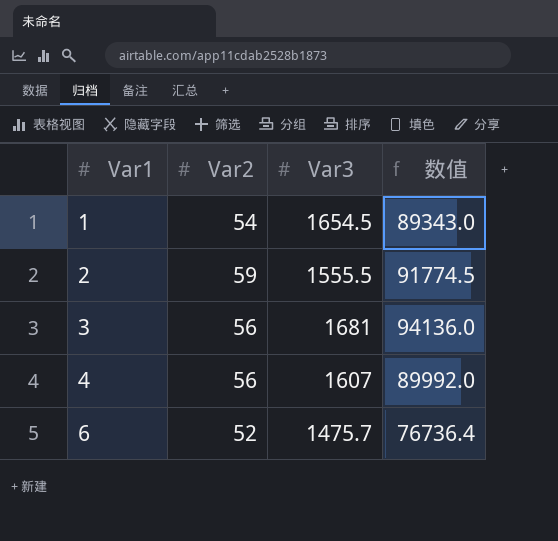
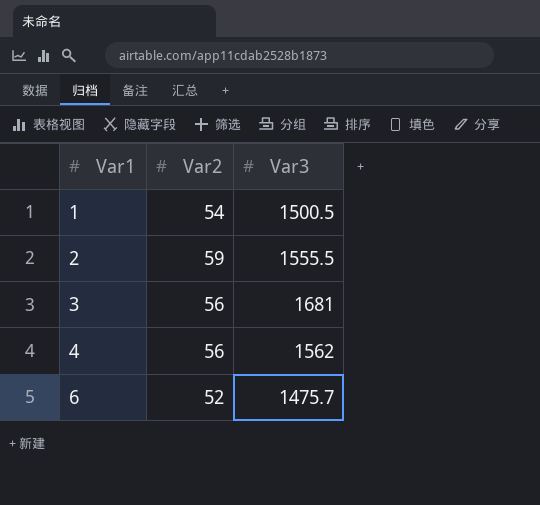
column 数值 | formula: [Var2] * [Var3] -> none
1 | Var3: 1654.5 -> 1500.5
4 | Var3: 1607 -> 1562

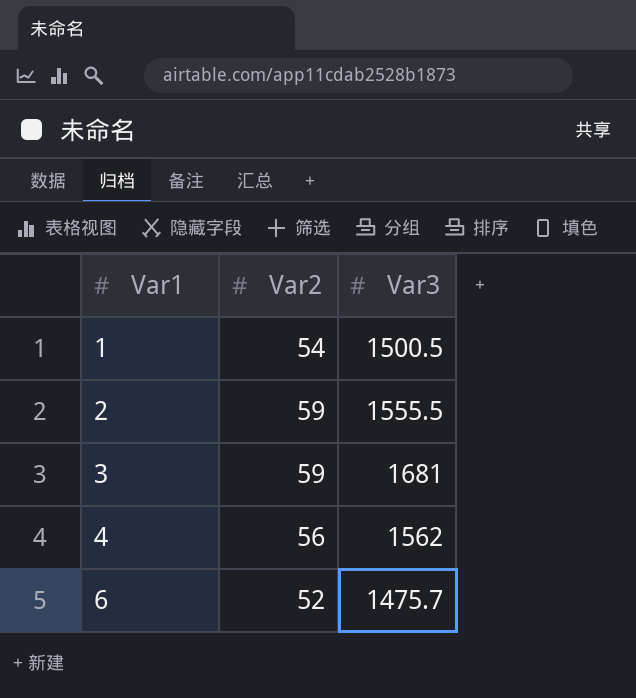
3 | Var2: 56 -> 59

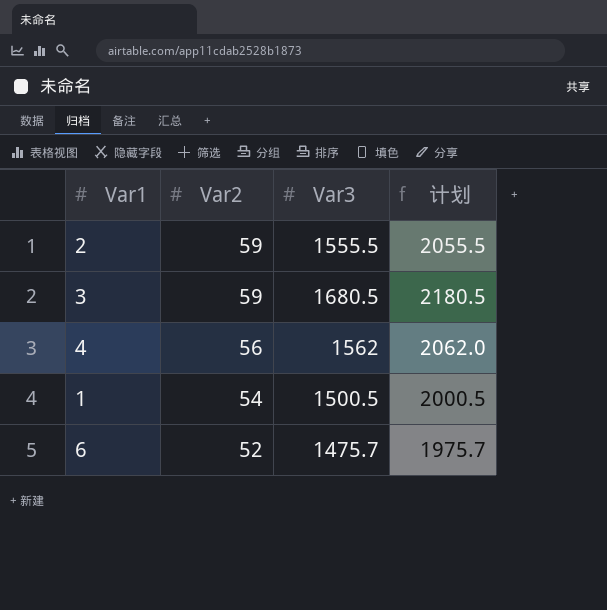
row order: Var1 ascending -> Var2 descending
column 计划 | formula: none -> [Var3] + 500
3 | Var3: 1681 -> 1680.5

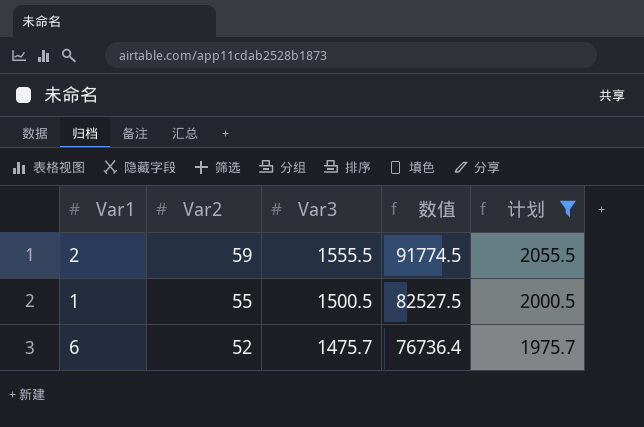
filter: none -> 计划 <= 2055.5
column 数值 | formula: none -> [Var2] * [Var3]
1 | Var2: 54 -> 55

